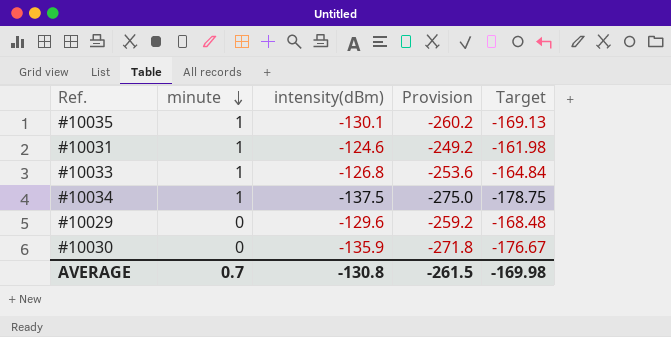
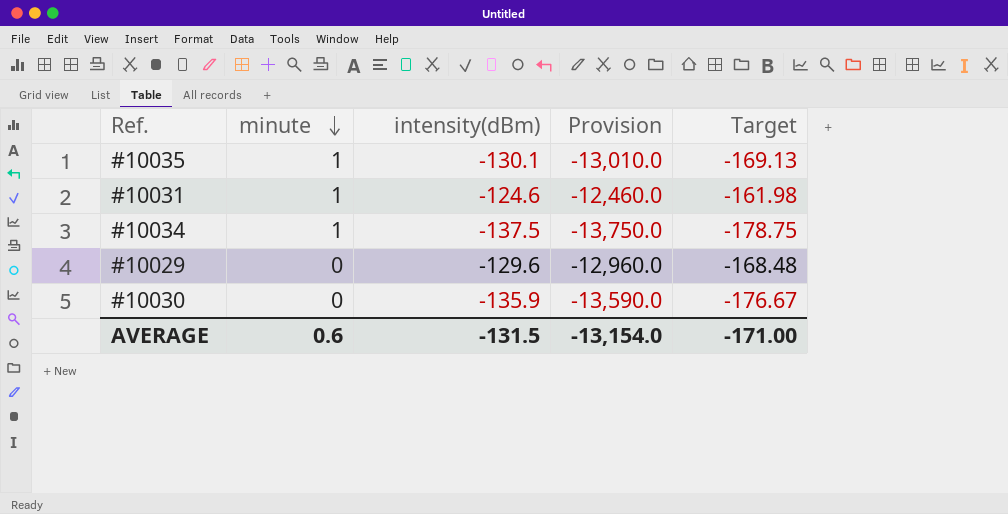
column Provision | formula: [intensity(dBm)] * 2 -> [intensity(dBm)] * 100
row #10033: 1 | -126.8 | -253.6 | -164.84 -> none
AVERAGE | minute: 0.7 -> 0.6
AVERAGE | intensity(dBm): -130.8 -> -131.5
AVERAGE | Provision: -261.5 -> -13,154.0
AVERAGE | Target: -169.98 -> -171.00

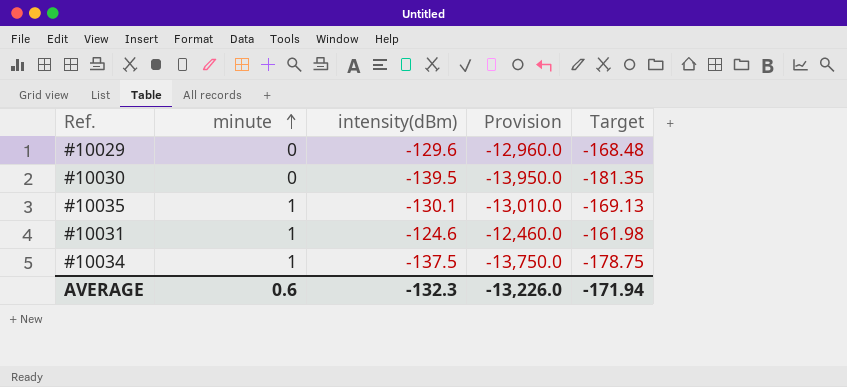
row order: minute descending -> minute ascending
#10030 | intensity(dBm): -135.9 -> -139.5
#10030 | Provision: -13,590.0 -> -13,950.0
#10030 | Target: -176.67 -> -181.35
AVERAGE | intensity(dBm): -131.5 -> -132.3
AVERAGE | Provision: -13,154.0 -> -13,226.0
AVERAGE | Target: -171.00 -> -171.94

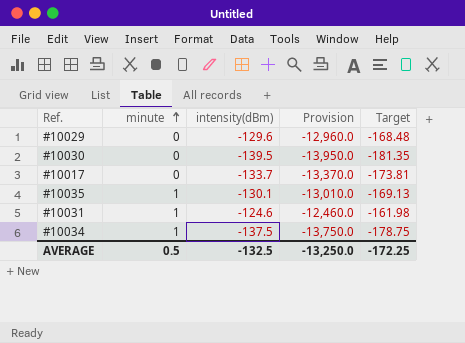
row #10017: none -> 0 | -133.7 | -13,370.0 | -173.81
AVERAGE | minute: 0.6 -> 0.5
AVERAGE | intensity(dBm): -132.3 -> -132.5
AVERAGE | Provision: -13,226.0 -> -13,250.0
AVERAGE | Target: -171.94 -> -172.25

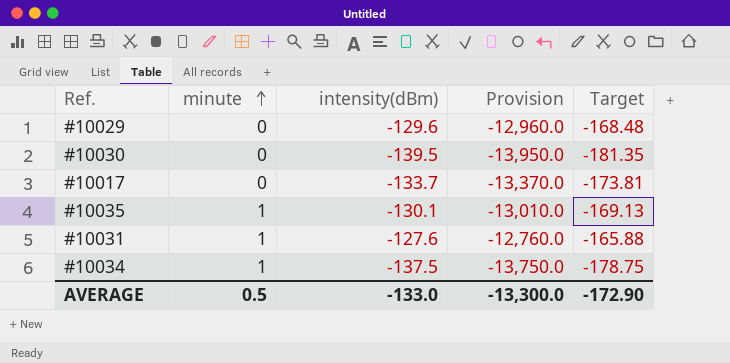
#10031 | intensity(dBm): -124.6 -> -127.6
#10031 | Provision: -12,460.0 -> -12,760.0
#10031 | Target: -161.98 -> -165.88
AVERAGE | intensity(dBm): -132.5 -> -133.0
AVERAGE | Provision: -13,250.0 -> -13,300.0
AVERAGE | Target: -172.25 -> -172.90

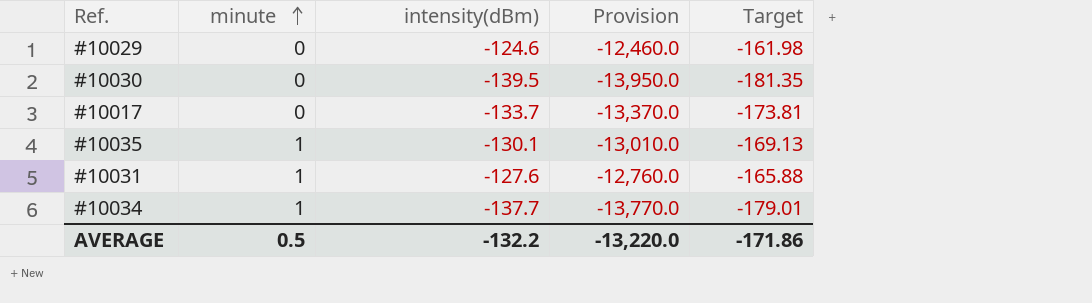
#10029 | intensity(dBm): -129.6 -> -124.6
#10029 | Provision: -12,960.0 -> -12,460.0
#10029 | Target: -168.48 -> -161.98
#10034 | intensity(dBm): -137.5 -> -137.7
#10034 | Provision: -13,750.0 -> -13,770.0
#10034 | Target: -178.75 -> -179.01
AVERAGE | intensity(dBm): -133.0 -> -132.2
AVERAGE | Provision: -13,300.0 -> -13,220.0
AVERAGE | Target: -172.90 -> -171.86

